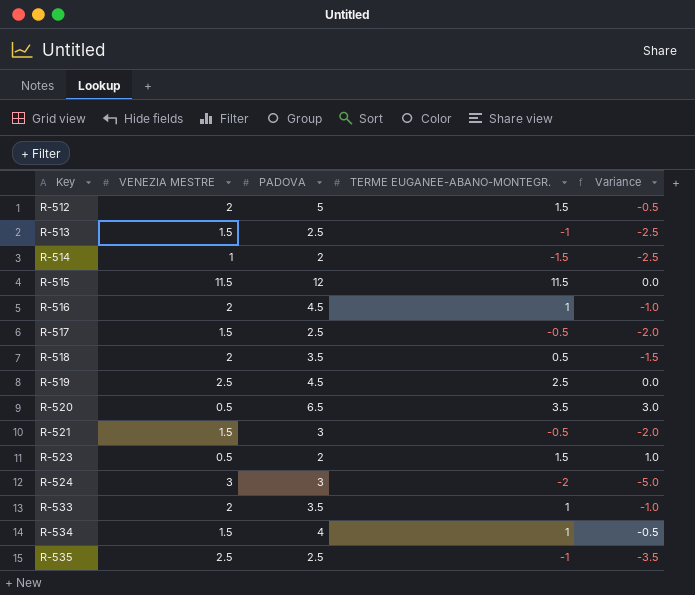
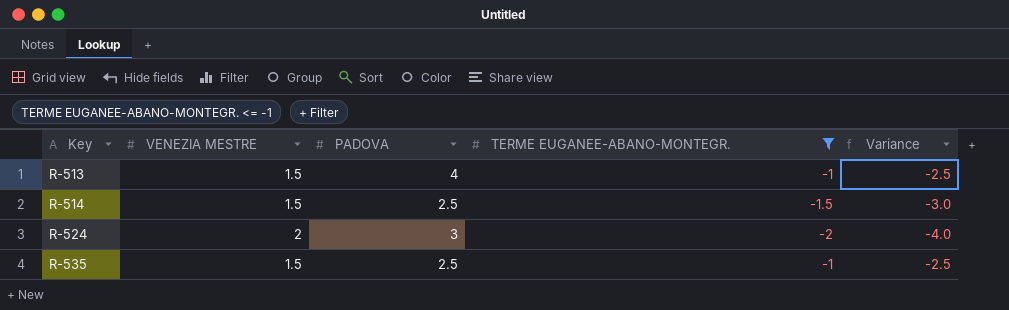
filter: none -> TERME EUGANEE-ABANO-MONTEGR. <= -1
R-513 | PADOVA: 2.5 -> 4
R-514 | VENEZIA MESTRE: 1 -> 1.5
R-514 | PADOVA: 2 -> 2.5
R-514 | Variance: -2.5 -> -3.0
R-524 | VENEZIA MESTRE: 3 -> 2
R-524 | Variance: -5.0 -> -4.0
R-535 | VENEZIA MESTRE: 2.5 -> 1.5
R-535 | Variance: -3.5 -> -2.5

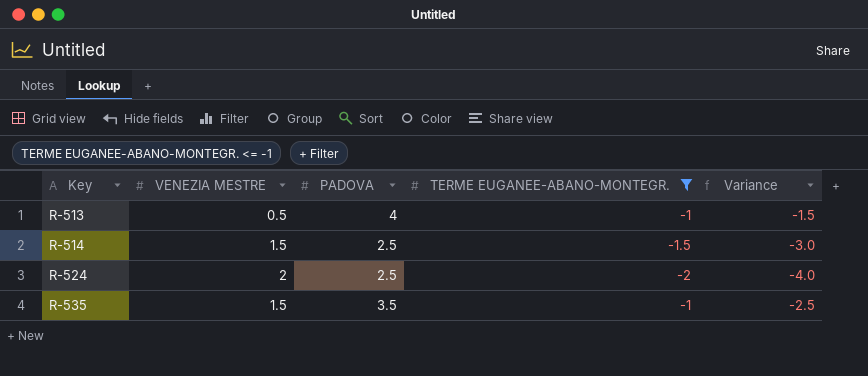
R-513 | VENEZIA MESTRE: 1.5 -> 0.5
R-513 | Variance: -2.5 -> -1.5
R-524 | PADOVA: 3 -> 2.5
R-535 | PADOVA: 2.5 -> 3.5

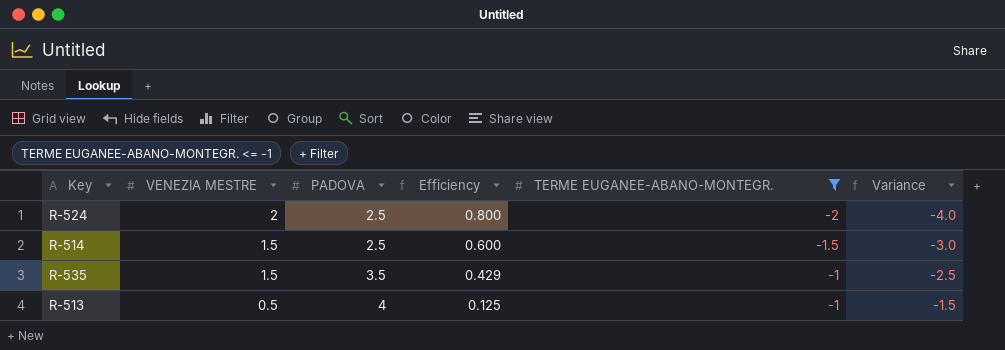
row order: Key ascending -> VENEZIA MESTRE descending
column Efficiency | formula: none -> [VENEZIA MESTRE] / [PADOVA]

